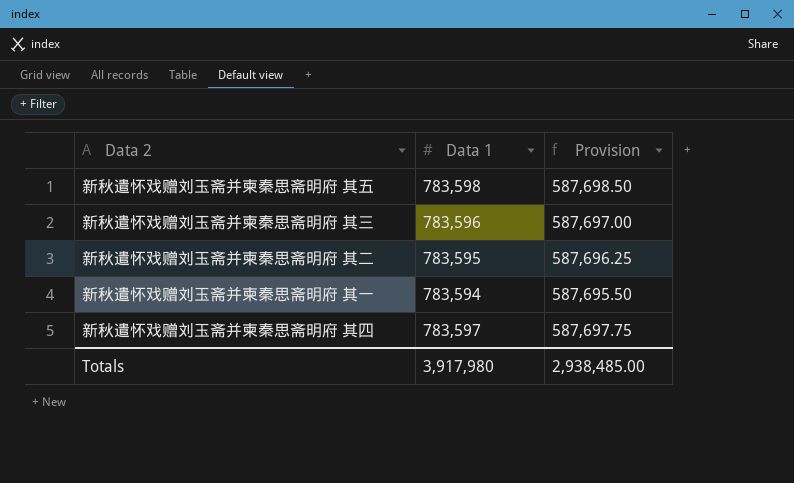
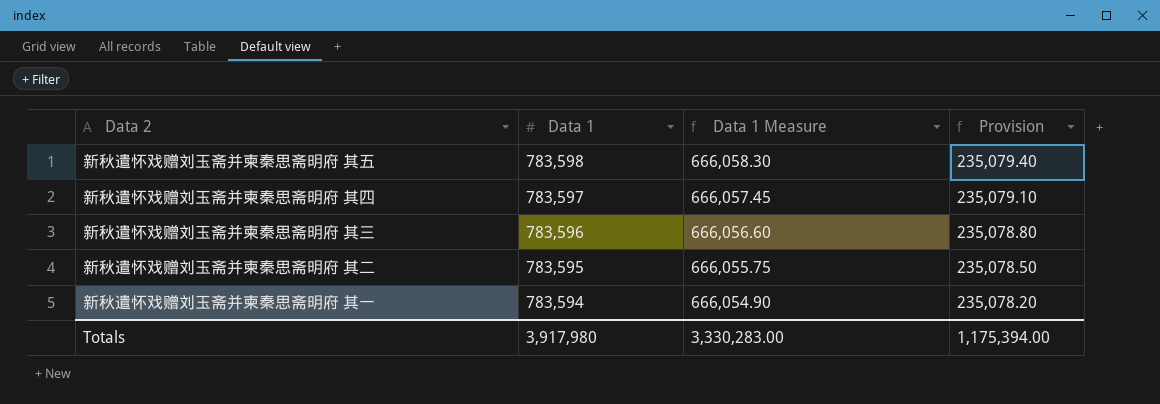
row order: none -> Data 1 descending
column Data 1 Measure | formula: none -> [Data 1] * 0.85
column Provision | formula: [Data 1] * 0.75 -> [Data 1] * 0.3
Totals | Provision: 2,938,485.00 -> 1,175,394.00

